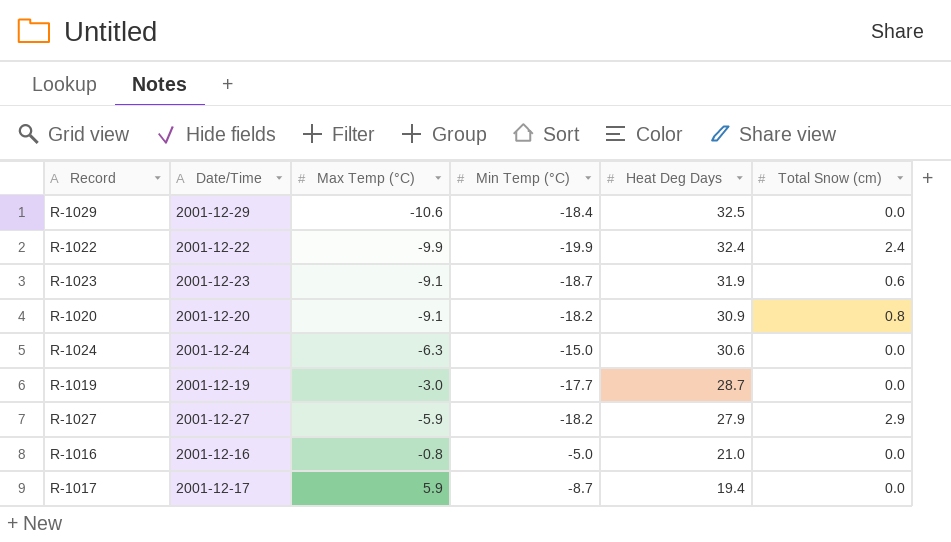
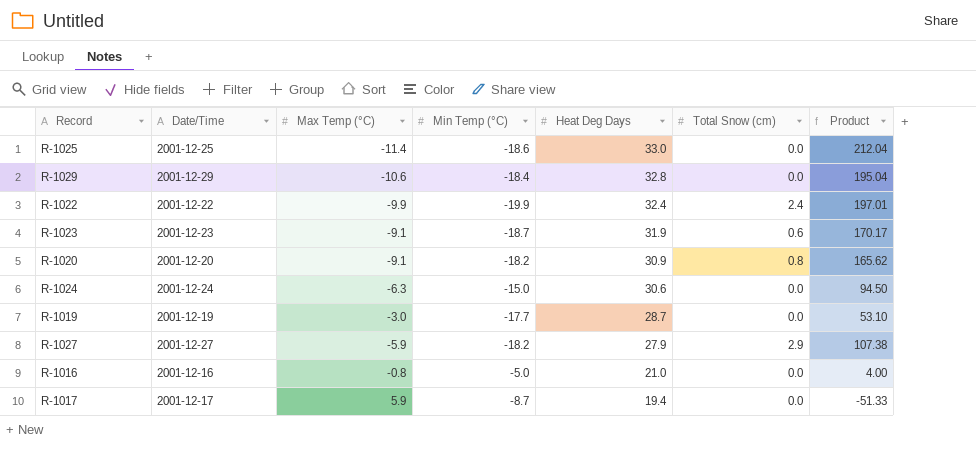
column Product | formula: none -> [Max Temp (°C)] * [Min Temp (°C)]
row R-1025: none -> 2001-12-25 | -11.4 | -18.6 | 33.0 | 0.0 | 212.04
R-1029 | Heat Deg Days: 32.5 -> 32.8

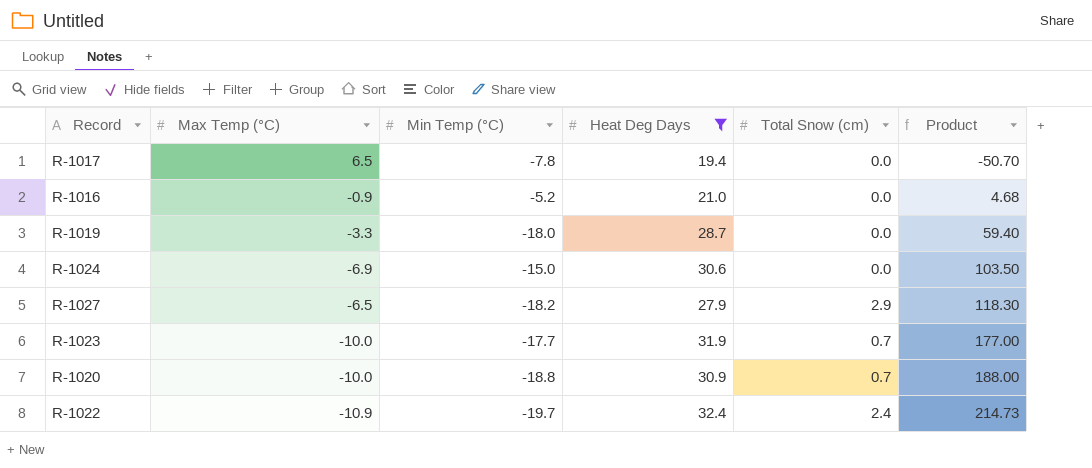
filter: none -> Heat Deg Days <= 32.4
row order: Heat Deg Days descending -> Product ascending
column Date/Time | position: 2 -> none
R-1017 | Max Temp (°C): 5.9 -> 6.5
R-1017 | Min Temp (°C): -8.7 -> -7.8
R-1017 | Product: -51.33 -> -50.70
R-1016 | Max Temp (°C): -0.8 -> -0.9
R-1016 | Min Temp (°C): -5.0 -> -5.2
R-1016 | Product: 4.00 -> 4.68
R-1019 | Max Temp (°C): -3.0 -> -3.3
R-1019 | Min Temp (°C): -17.7 -> -18.0
R-1019 | Product: 53.10 -> 59.40
R-1024 | Max Temp (°C): -6.3 -> -6.9
R-1024 | Product: 94.50 -> 103.50
R-1027 | Max Temp (°C): -5.9 -> -6.5
R-1027 | Product: 107.38 -> 118.30
R-1023 | Max Temp (°C): -9.1 -> -10.0
R-1023 | Min Temp (°C): -18.7 -> -17.7
R-1023 | Total Snow (cm): 0.6 -> 0.7
R-1023 | Product: 170.17 -> 177.00
R-1020 | Max Temp (°C): -9.1 -> -10.0
R-1020 | Min Temp (°C): -18.2 -> -18.8
R-1020 | Total Snow (cm): 0.8 -> 0.7
R-1020 | Product: 165.62 -> 188.00
R-1022 | Max Temp (°C): -9.9 -> -10.9
R-1022 | Min Temp (°C): -19.9 -> -19.7
R-1022 | Product: 197.01 -> 214.73

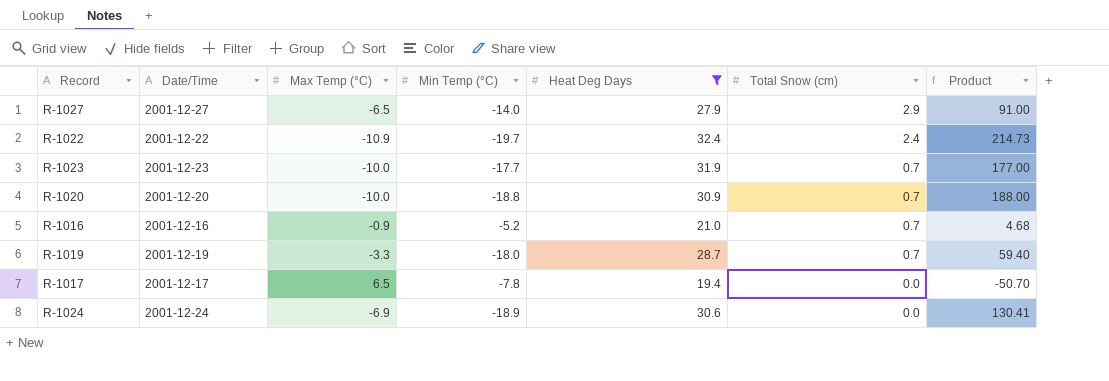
row order: Product ascending -> Total Snow (cm) descending
column Date/Time | position: none -> 2
R-1027 | Min Temp (°C): -18.2 -> -14.0
R-1027 | Product: 118.30 -> 91.00
R-1016 | Total Snow (cm): 0.0 -> 0.7
R-1019 | Total Snow (cm): 0.0 -> 0.7
R-1024 | Min Temp (°C): -15.0 -> -18.9
R-1024 | Product: 103.50 -> 130.41

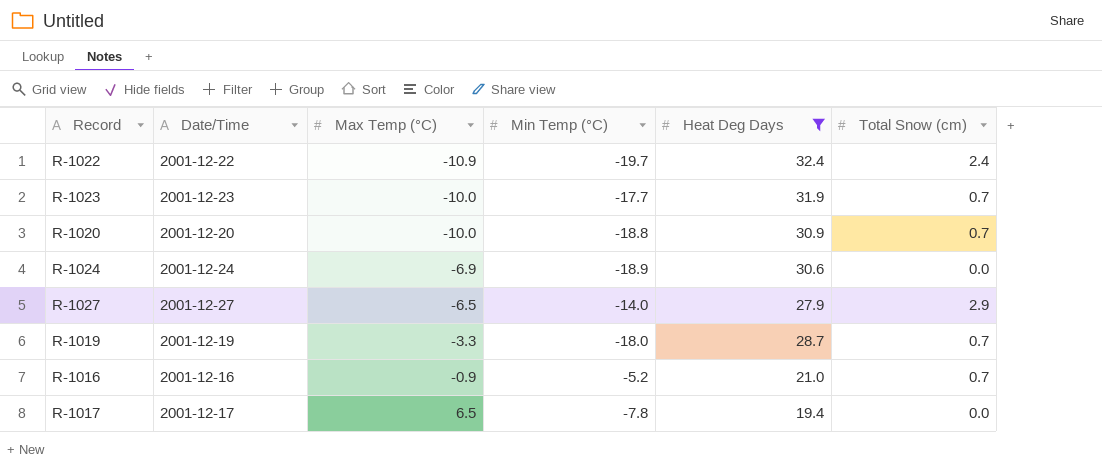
row order: Total Snow (cm) descending -> Max Temp (°C) ascending
column Product | formula: [Max Temp (°C)] * [Min Temp (°C)] -> none

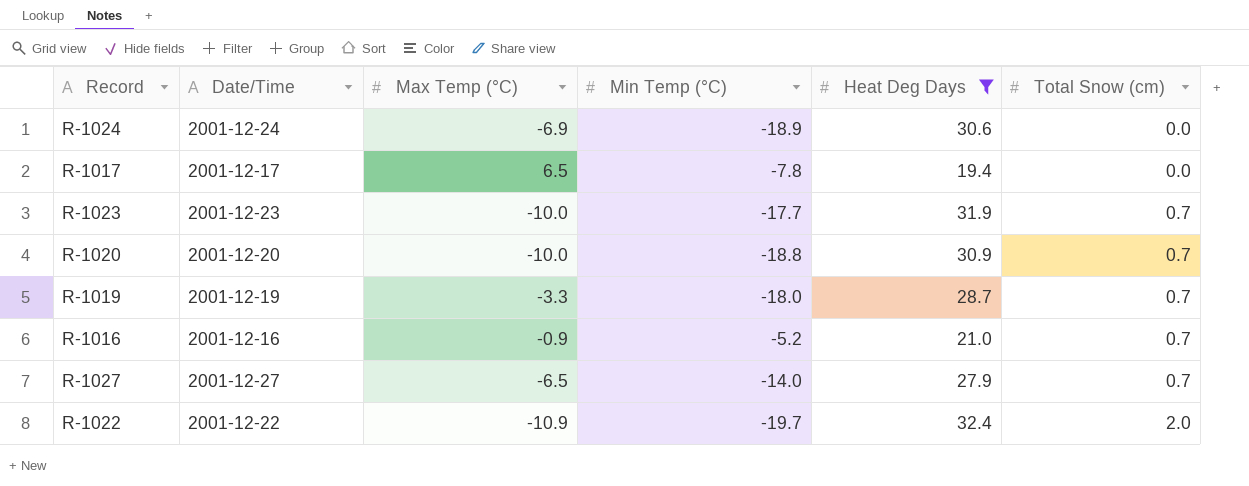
row order: Max Temp (°C) ascending -> Total Snow (cm) ascending
R-1027 | Total Snow (cm): 2.9 -> 0.7
R-1022 | Total Snow (cm): 2.4 -> 2.0

